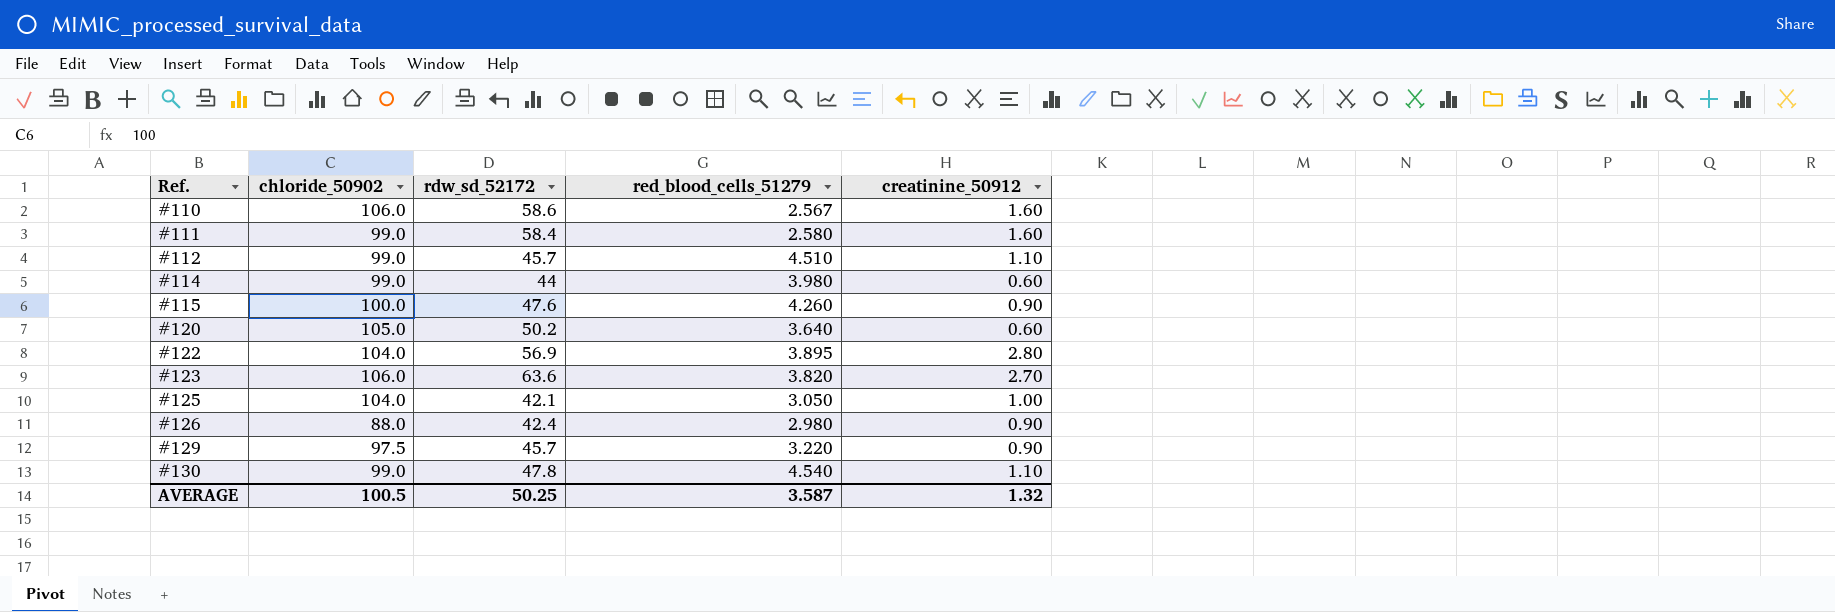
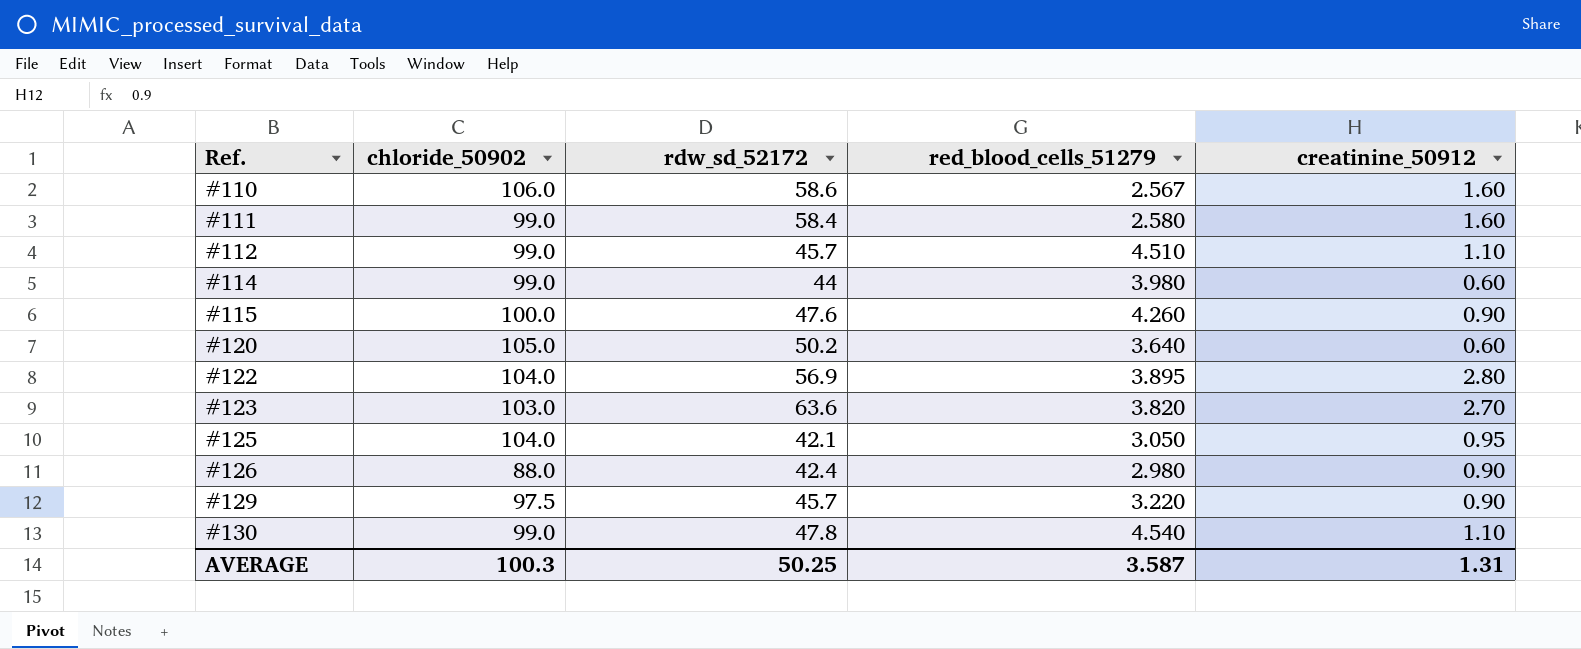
#123 | chloride_50902: 106.0 -> 103.0
#125 | creatinine_50912: 1.00 -> 0.95
AVERAGE | chloride_50902: 100.5 -> 100.3
AVERAGE | creatinine_50912: 1.32 -> 1.31

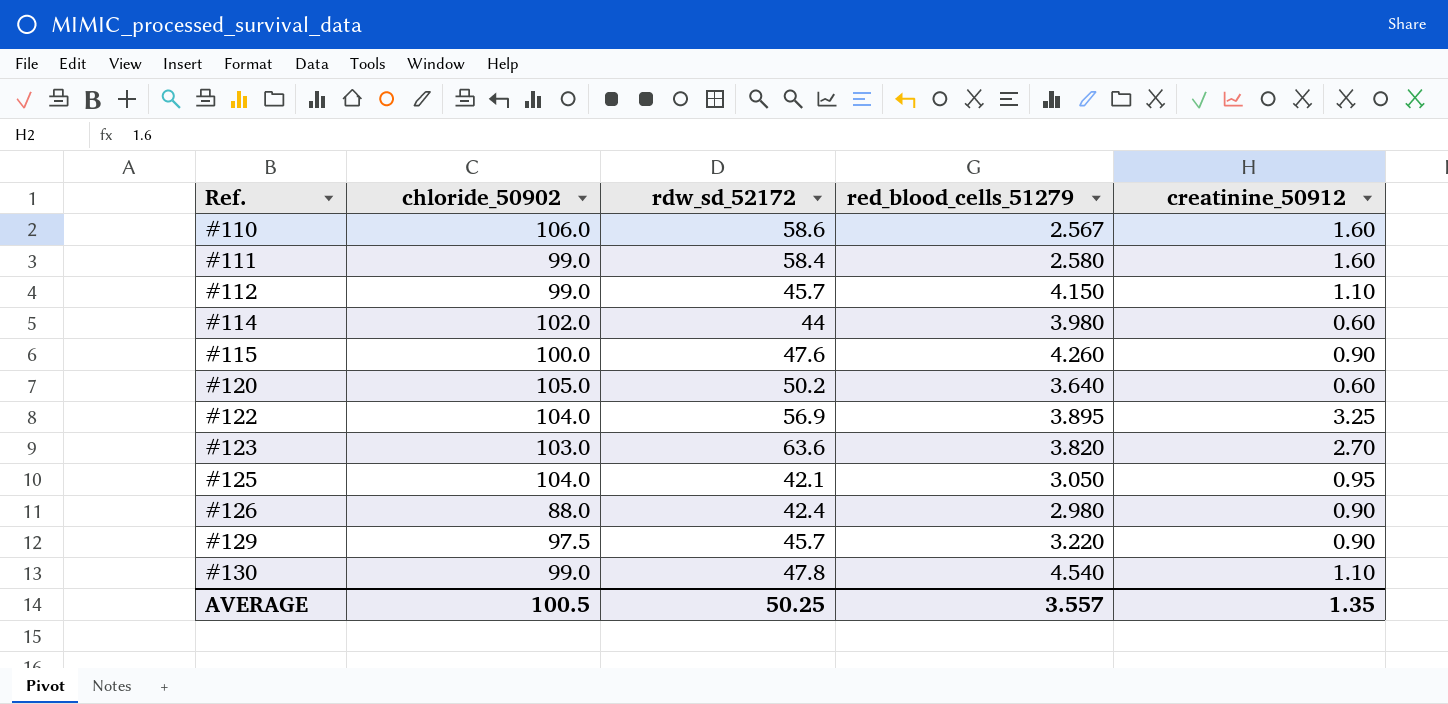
#112 | red_blood_cells_51279: 4.510 -> 4.150
#114 | chloride_50902: 99.0 -> 102.0
#122 | creatinine_50912: 2.80 -> 3.25
AVERAGE | chloride_50902: 100.3 -> 100.5
AVERAGE | red_blood_cells_51279: 3.587 -> 3.557
AVERAGE | creatinine_50912: 1.31 -> 1.35

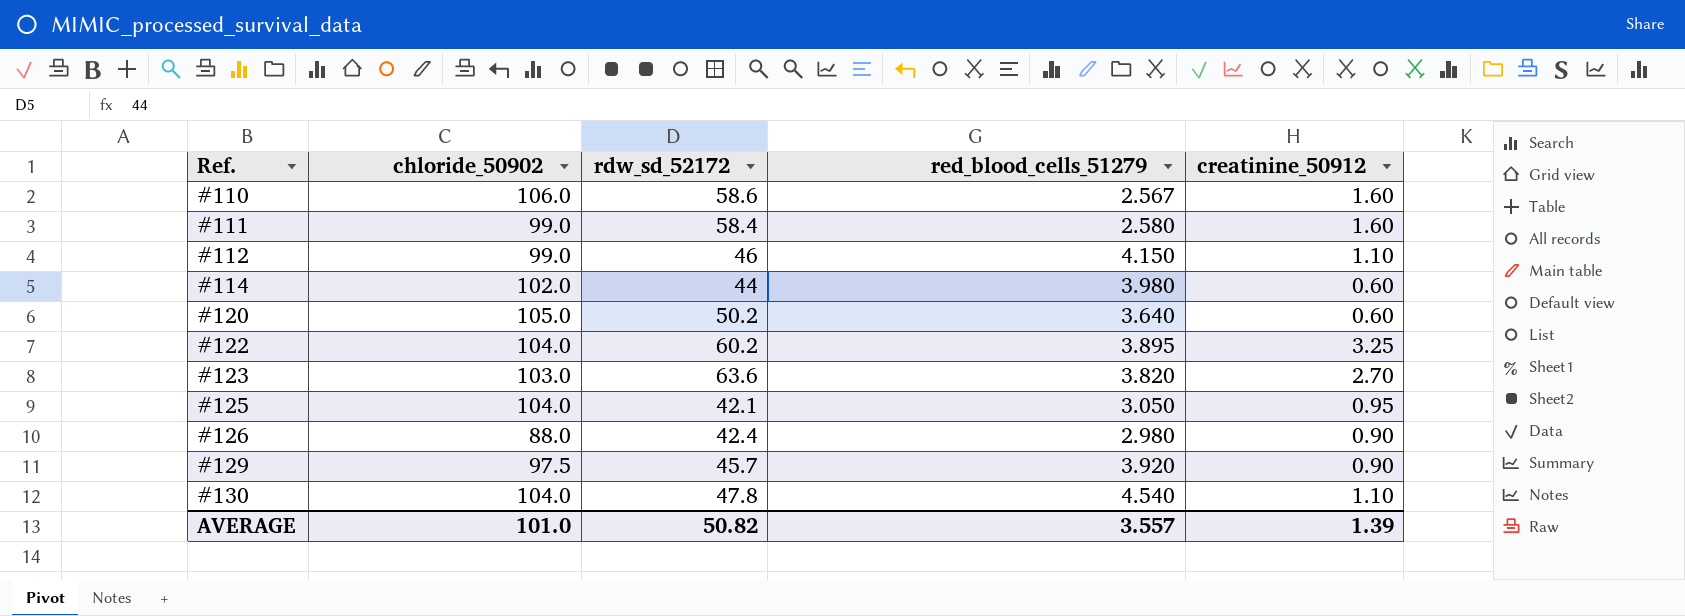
row #115: 100.0 | 47.6 | 4.260 | 0.90 -> none
#112 | rdw_sd_52172: 45.7 -> 46
#122 | rdw_sd_52172: 56.9 -> 60.2
#129 | red_blood_cells_51279: 3.220 -> 3.920
#130 | chloride_50902: 99.0 -> 104.0
AVERAGE | chloride_50902: 100.5 -> 101.0
AVERAGE | rdw_sd_52172: 50.25 -> 50.82
AVERAGE | creatinine_50912: 1.35 -> 1.39

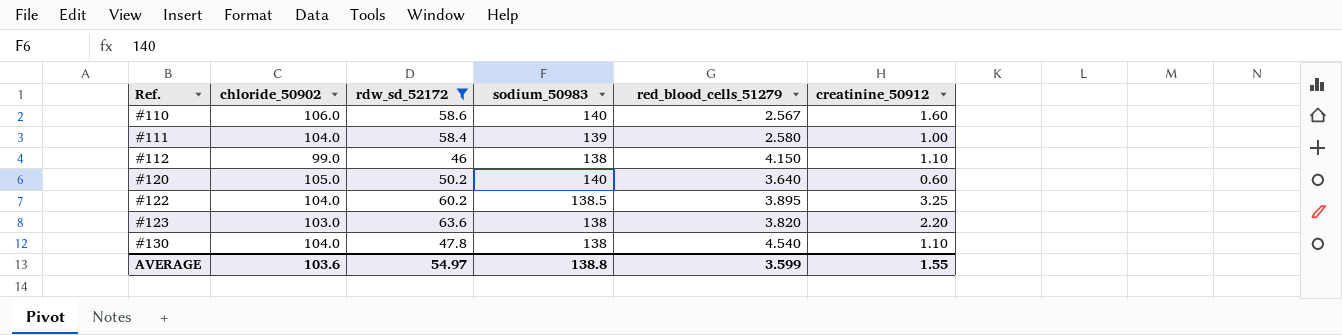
filter: none -> rdw_sd_52172 >= 46
column sodium_50983 | position: none -> 4
#111 | chloride_50902: 99.0 -> 104.0
#111 | creatinine_50912: 1.60 -> 1.00
#123 | creatinine_50912: 2.70 -> 2.20
AVERAGE | chloride_50902: 101.0 -> 103.6
AVERAGE | rdw_sd_52172: 50.82 -> 54.97
AVERAGE | red_blood_cells_51279: 3.557 -> 3.599
AVERAGE | creatinine_50912: 1.39 -> 1.55

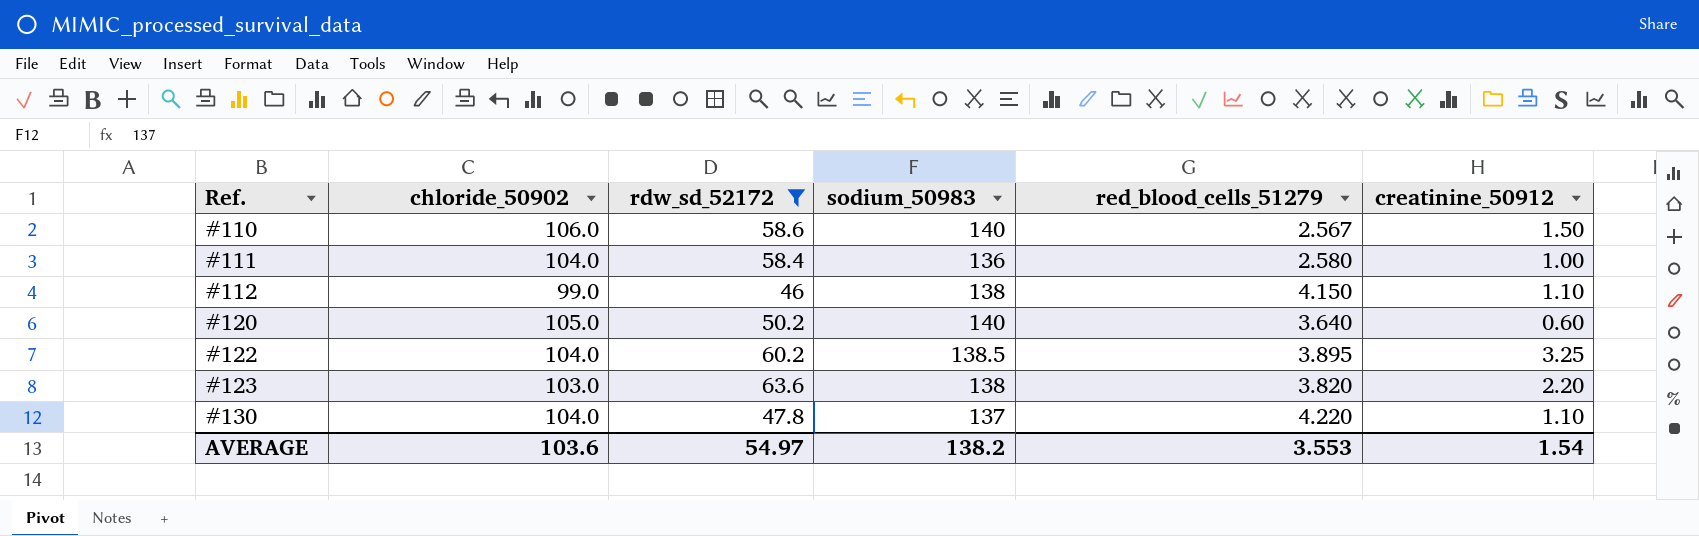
#110 | creatinine_50912: 1.60 -> 1.50
#111 | sodium_50983: 139 -> 136
#130 | sodium_50983: 138 -> 137
#130 | red_blood_cells_51279: 4.540 -> 4.220
AVERAGE | sodium_50983: 138.8 -> 138.2
AVERAGE | red_blood_cells_51279: 3.599 -> 3.553
AVERAGE | creatinine_50912: 1.55 -> 1.54

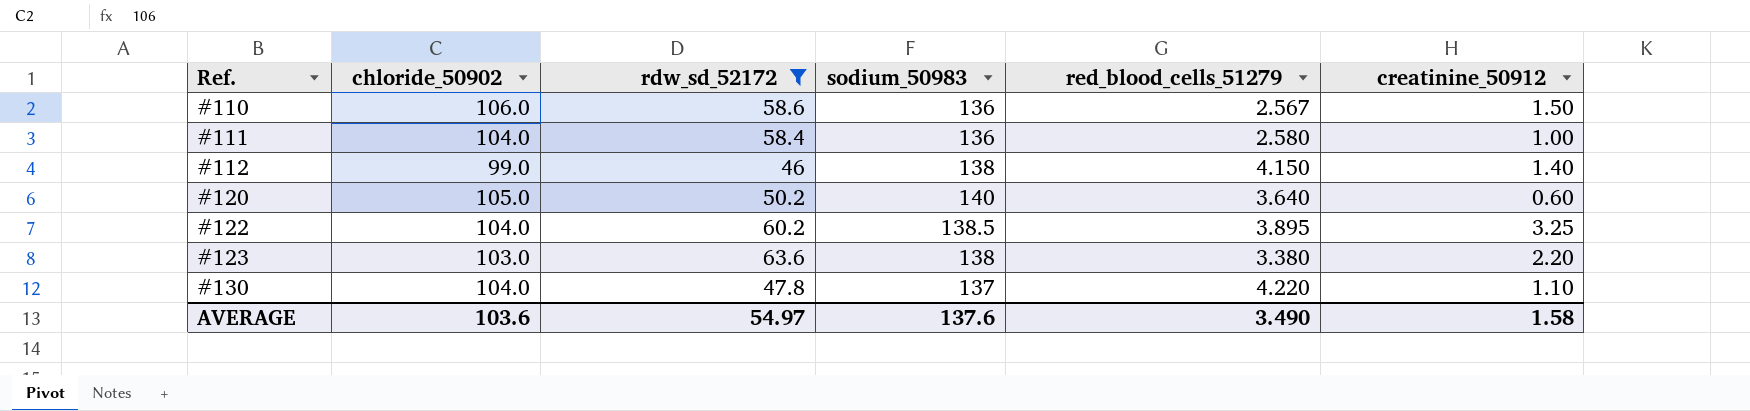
#110 | sodium_50983: 140 -> 136
#112 | creatinine_50912: 1.10 -> 1.40
#123 | red_blood_cells_51279: 3.820 -> 3.380
AVERAGE | sodium_50983: 138.2 -> 137.6
AVERAGE | red_blood_cells_51279: 3.553 -> 3.490
AVERAGE | creatinine_50912: 1.54 -> 1.58

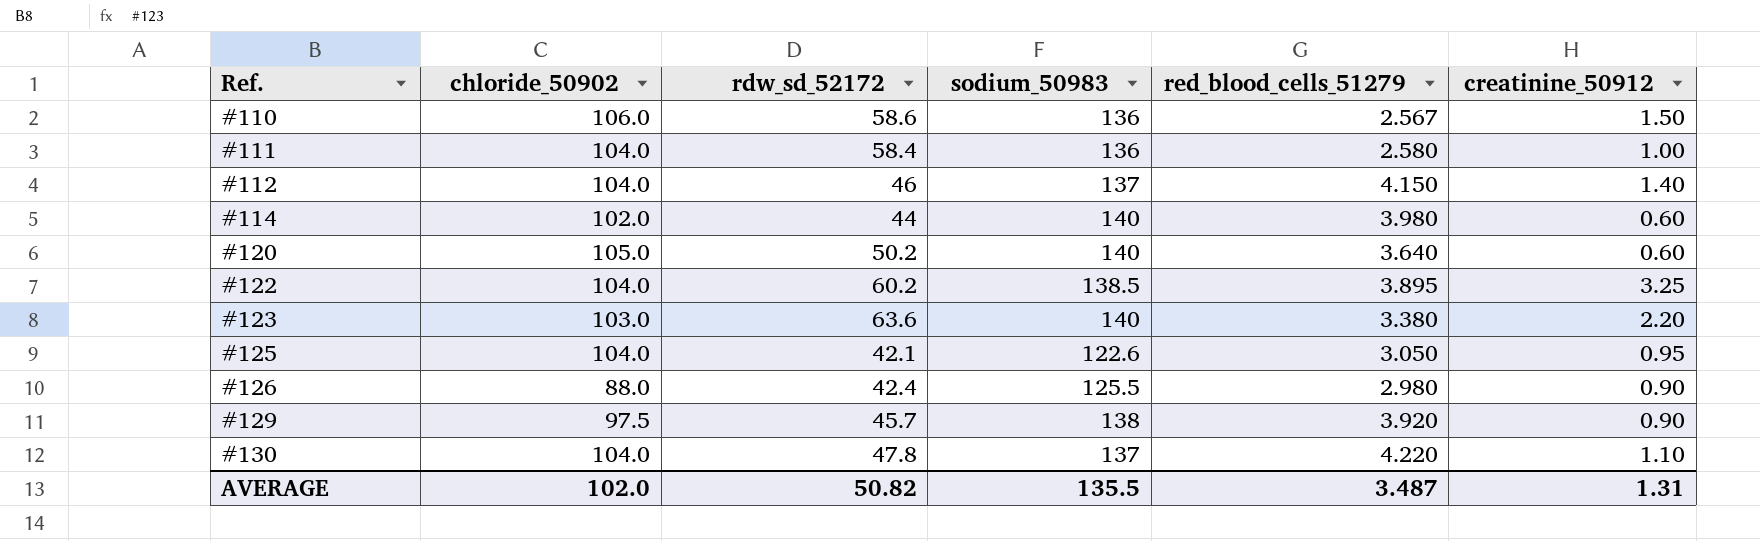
filter: rdw_sd_52172 >= 46 -> none
#112 | chloride_50902: 99.0 -> 104.0
#112 | sodium_50983: 138 -> 137
#123 | sodium_50983: 138 -> 140
AVERAGE | chloride_50902: 103.6 -> 102.0
AVERAGE | rdw_sd_52172: 54.97 -> 50.82
AVERAGE | sodium_50983: 137.6 -> 135.5
AVERAGE | red_blood_cells_51279: 3.490 -> 3.487
AVERAGE | creatinine_50912: 1.58 -> 1.31

